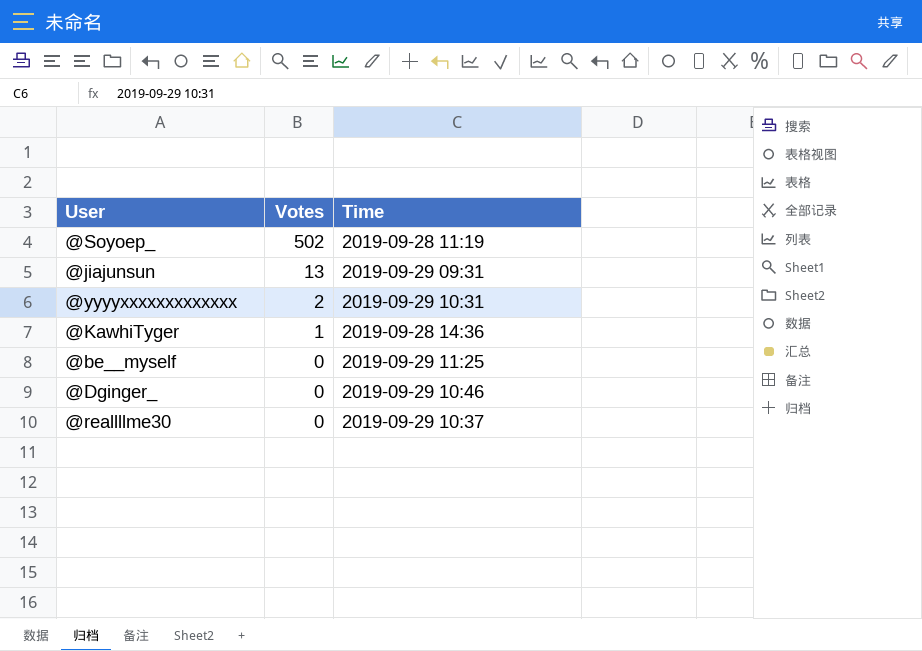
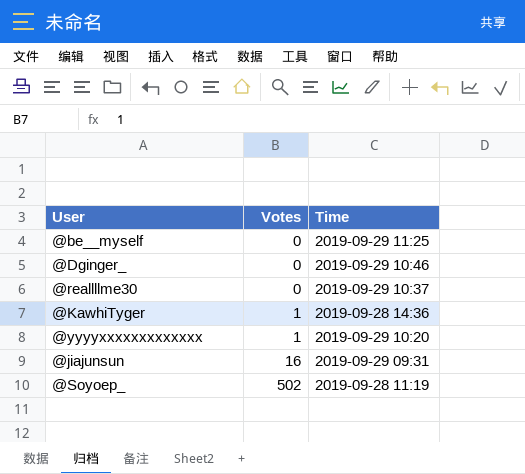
row order: Votes descending -> Votes ascending
@yyyyxxxxxxxxxxxxx | Votes: 2 -> 1
@yyyyxxxxxxxxxxxxx | Time: 2019-09-29 10:31 -> 2019-09-29 10:20
@jiajunsun | Votes: 13 -> 16

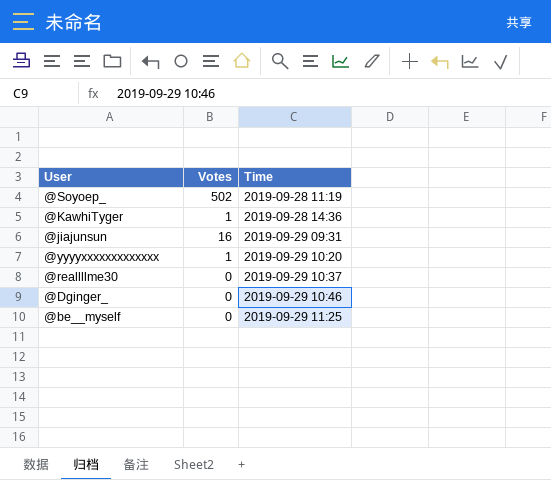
row order: Votes ascending -> Time ascending

